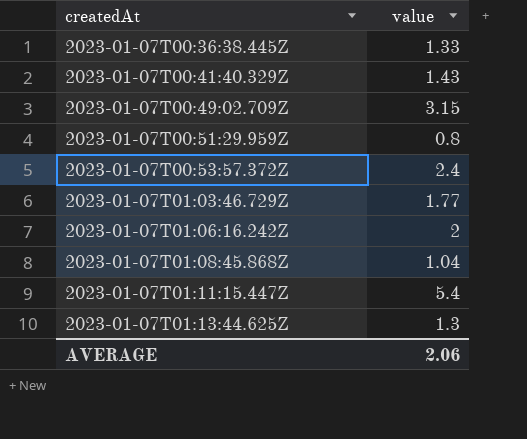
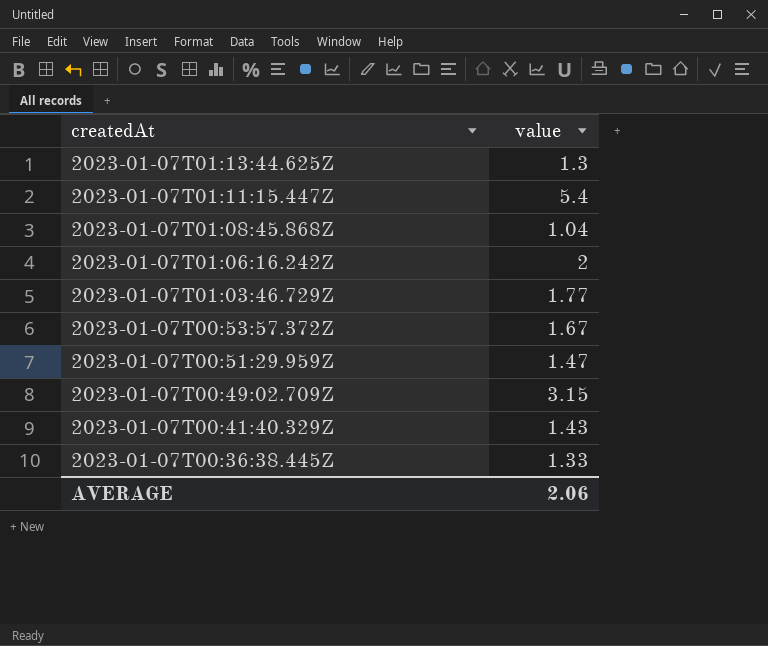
row order: createdAt ascending -> createdAt descending
2023-01-07T00:53:57.372Z | value: 2.4 -> 1.67
2023-01-07T00:51:29.959Z | value: 0.8 -> 1.47

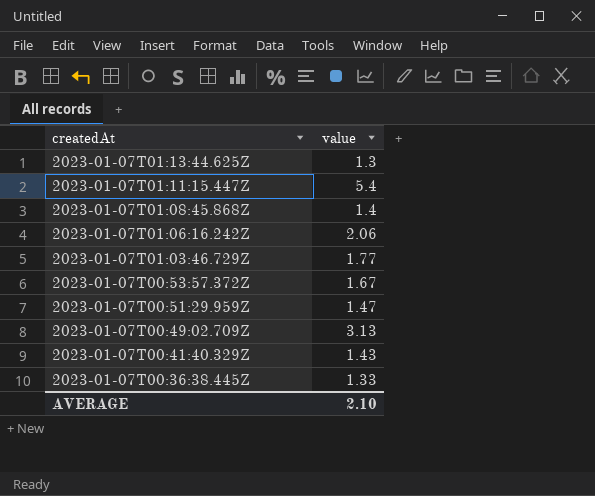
2023-01-07T01:08:45.868Z | value: 1.04 -> 1.4
2023-01-07T01:06:16.242Z | value: 2 -> 2.06
2023-01-07T00:49:02.709Z | value: 3.15 -> 3.13
AVERAGE | value: 2.06 -> 2.10

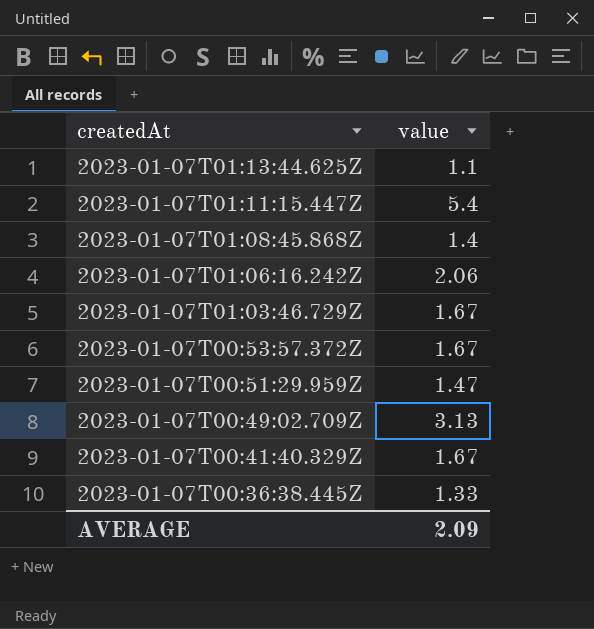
2023-01-07T01:13:44.625Z | value: 1.3 -> 1.1
2023-01-07T01:03:46.729Z | value: 1.77 -> 1.67
2023-01-07T00:41:40.329Z | value: 1.43 -> 1.67
AVERAGE | value: 2.10 -> 2.09

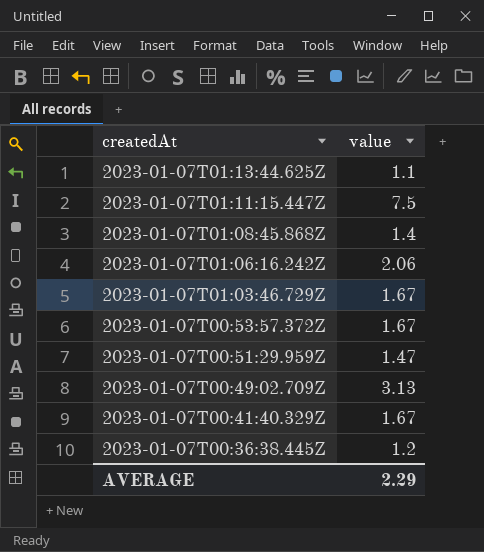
2023-01-07T01:11:15.447Z | value: 5.4 -> 7.5
2023-01-07T00:36:38.445Z | value: 1.33 -> 1.2
AVERAGE | value: 2.09 -> 2.29

